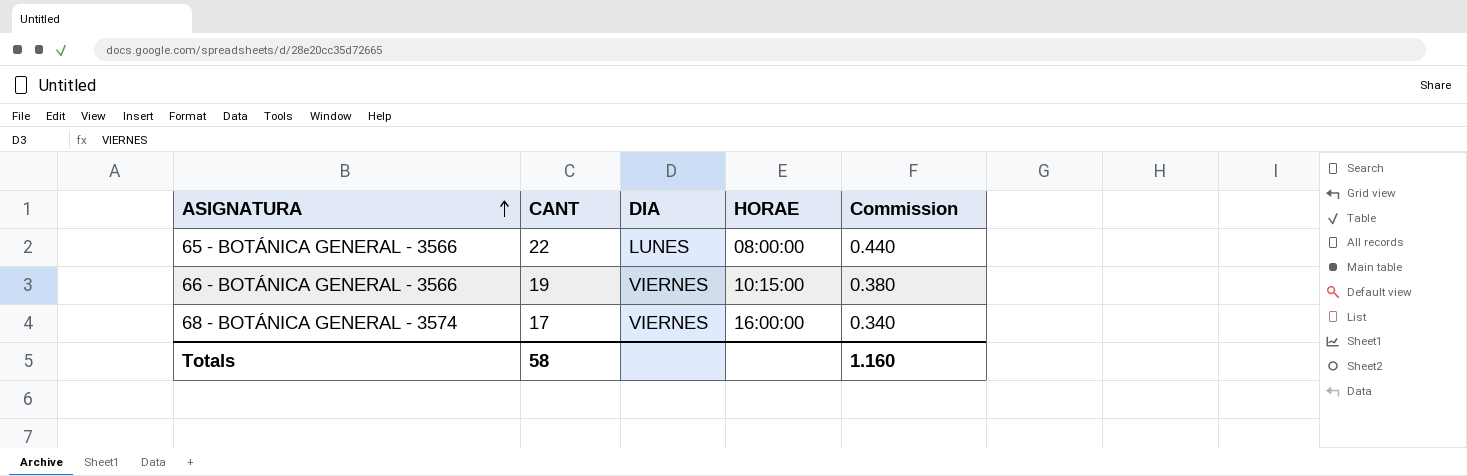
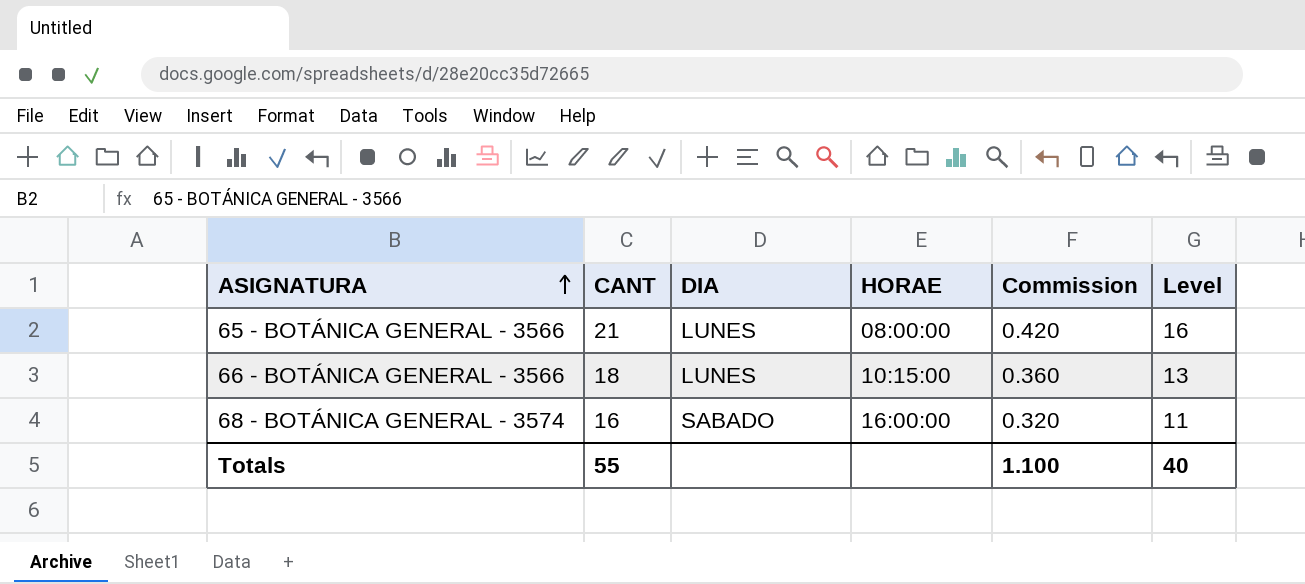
column Level | formula: none -> [CANT] - 5
65 - BOTÁNICA GENERAL - 3566 | CANT: 22 -> 21
65 - BOTÁNICA GENERAL - 3566 | Commission: 0.440 -> 0.420
66 - BOTÁNICA GENERAL - 3566 | CANT: 19 -> 18
66 - BOTÁNICA GENERAL - 3566 | DIA: VIERNES -> LUNES
66 - BOTÁNICA GENERAL - 3566 | Commission: 0.380 -> 0.360
68 - BOTÁNICA GENERAL - 3574 | CANT: 17 -> 16
68 - BOTÁNICA GENERAL - 3574 | DIA: VIERNES -> SABADO
68 - BOTÁNICA GENERAL - 3574 | Commission: 0.340 -> 0.320
Totals | CANT: 58 -> 55
Totals | Commission: 1.160 -> 1.100

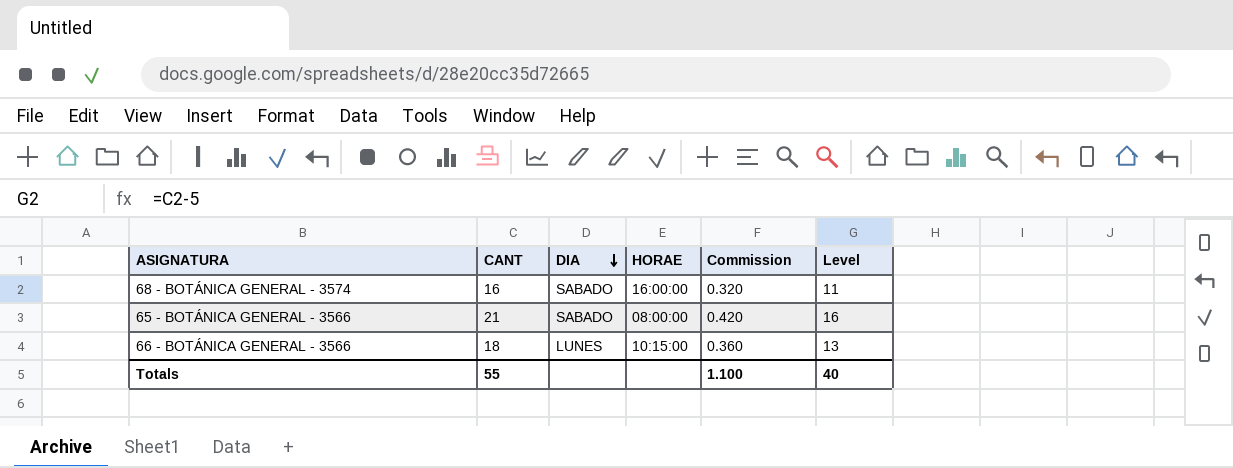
row order: ASIGNATURA ascending -> DIA descending
65 - BOTÁNICA GENERAL - 3566 | DIA: LUNES -> SABADO

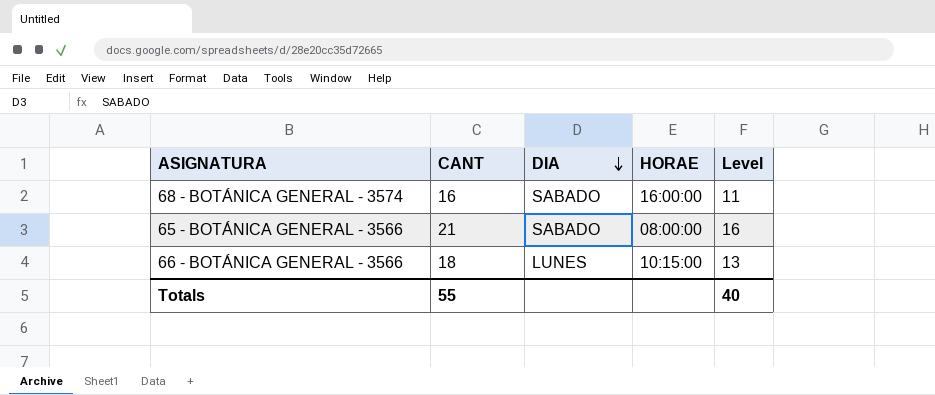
column Commission | formula: [CANT] * 0.02 -> none

